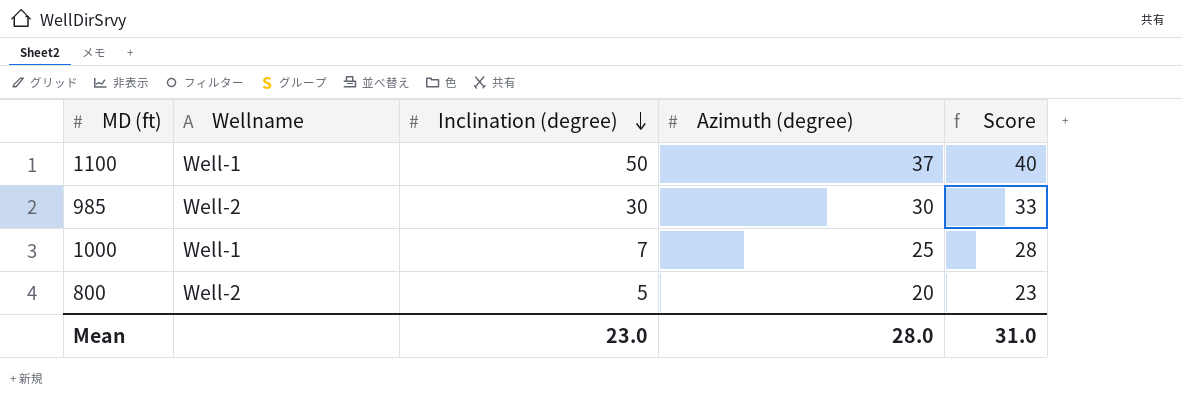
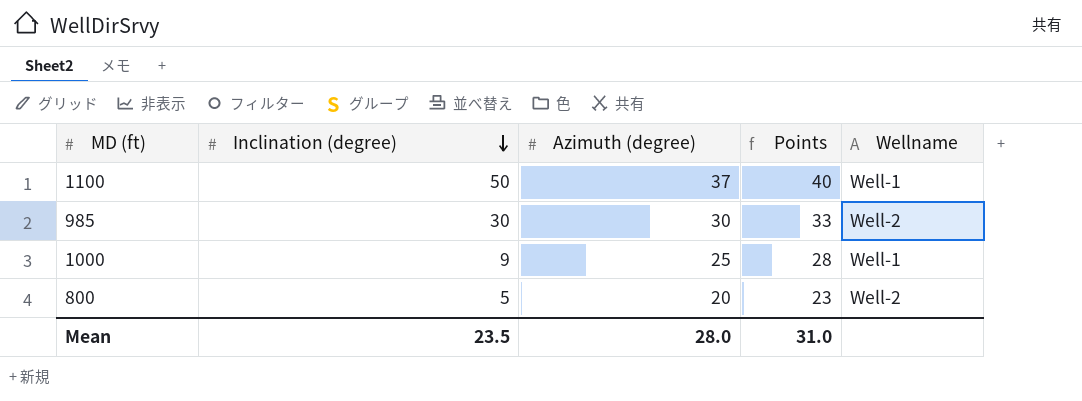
column name: Score -> Points
column Wellname | position: 2 -> 5
1000 | Inclination (degree): 7 -> 9
Mean | Inclination (degree): 23.0 -> 23.5

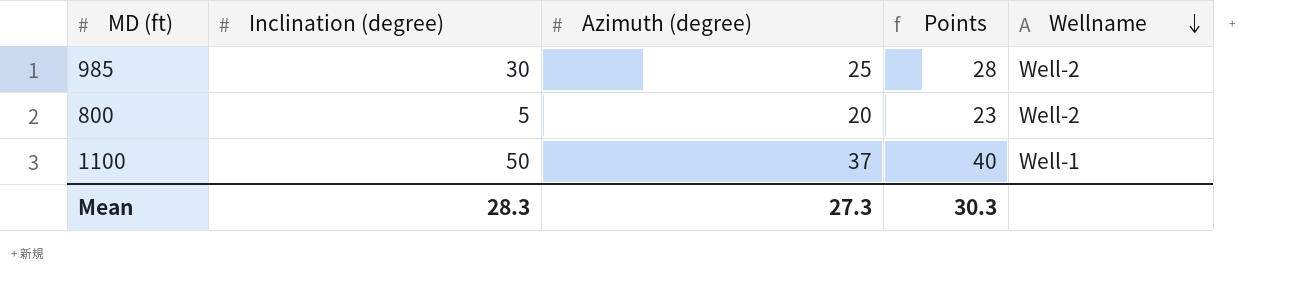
row order: Inclination (degree) descending -> Wellname descending
row 1000: 9 | 25 | 28 | Well-1 -> none
985 | Azimuth (degree): 30 -> 25
985 | Points: 33 -> 28
Mean | Inclination (degree): 23.5 -> 28.3
Mean | Azimuth (degree): 28.0 -> 27.3
Mean | Points: 31.0 -> 30.3

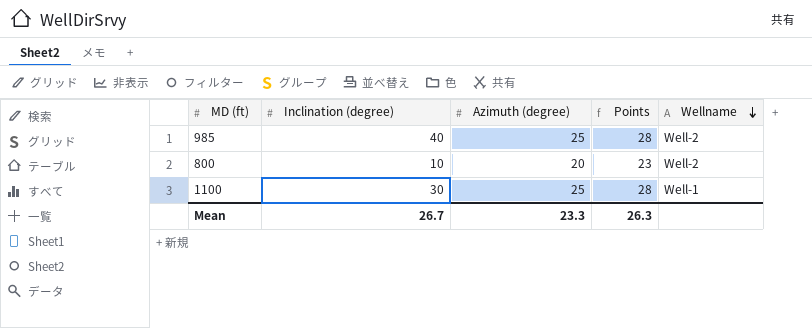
985 | Inclination (degree): 30 -> 40
800 | Inclination (degree): 5 -> 10
1100 | Inclination (degree): 50 -> 30
1100 | Azimuth (degree): 37 -> 25
1100 | Points: 40 -> 28
Mean | Inclination (degree): 28.3 -> 26.7
Mean | Azimuth (degree): 27.3 -> 23.3
Mean | Points: 30.3 -> 26.3

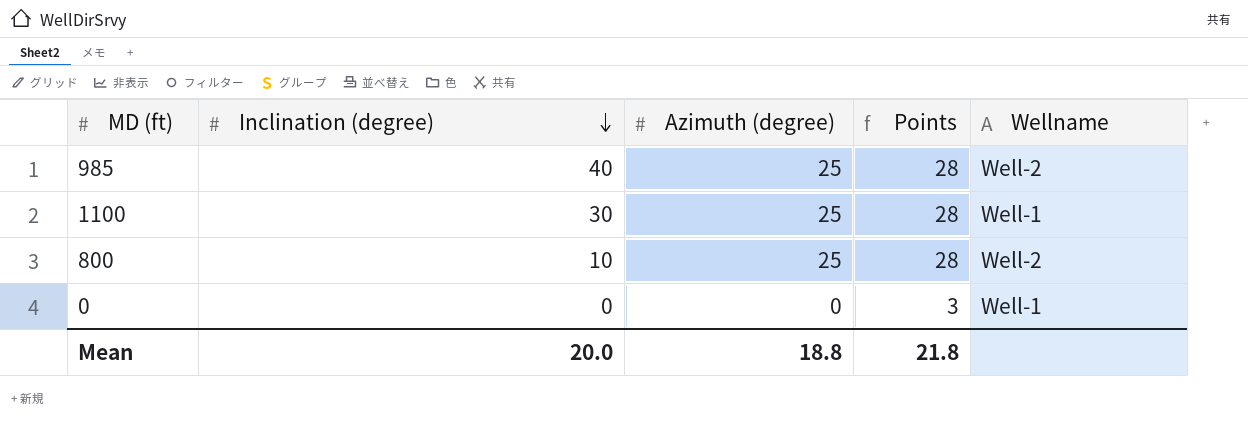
row order: Wellname descending -> Inclination (degree) descending
800 | Azimuth (degree): 20 -> 25
800 | Points: 23 -> 28
row 0: none -> 0 | 0 | 3 | Well-1
Mean | Inclination (degree): 26.7 -> 20.0
Mean | Azimuth (degree): 23.3 -> 18.8
Mean | Points: 26.3 -> 21.8

